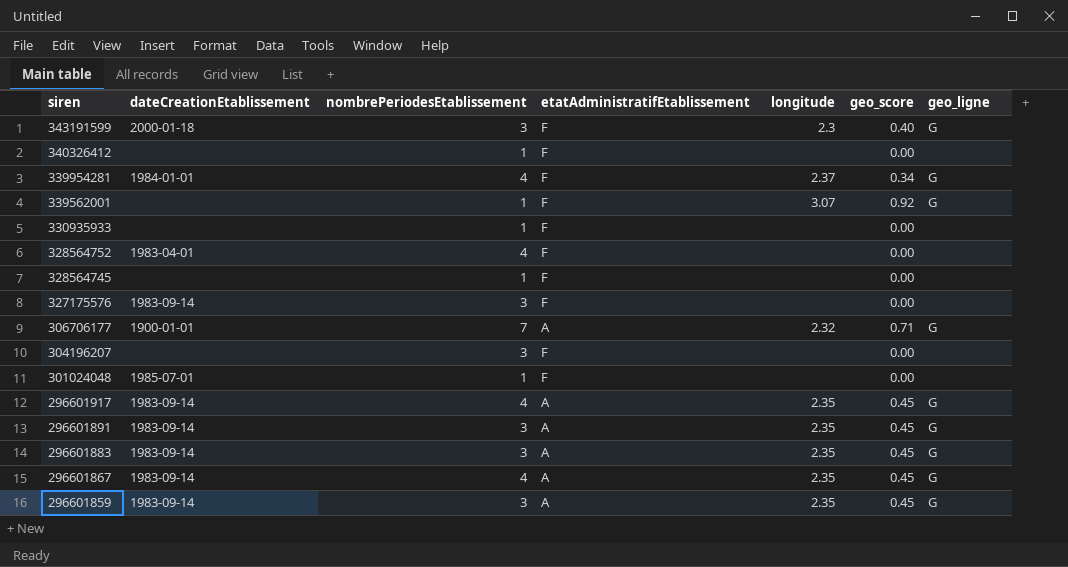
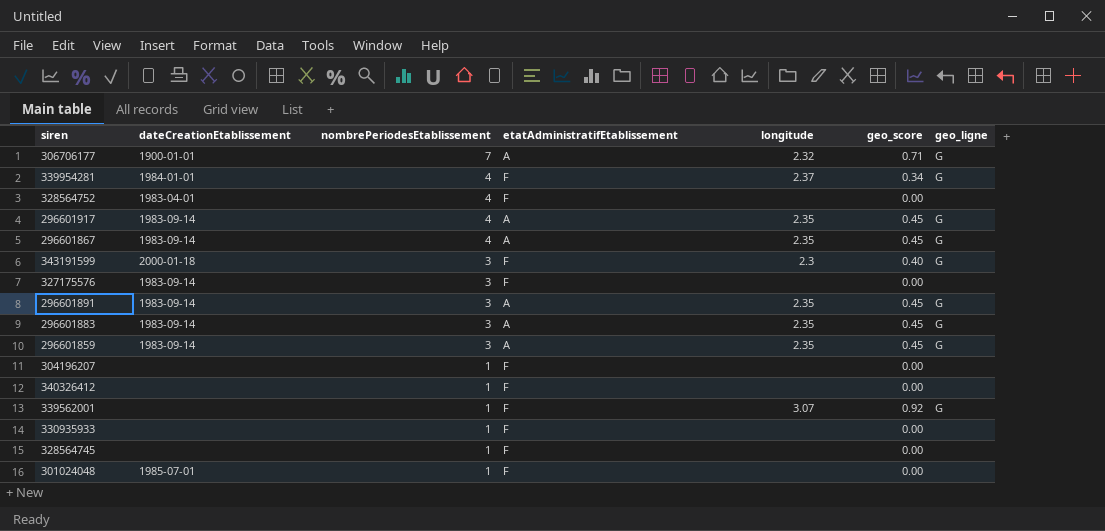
row order: siren descending -> nombrePeriodesEtablissement descending
304196207 | nombrePeriodesEtablissement: 3 -> 1

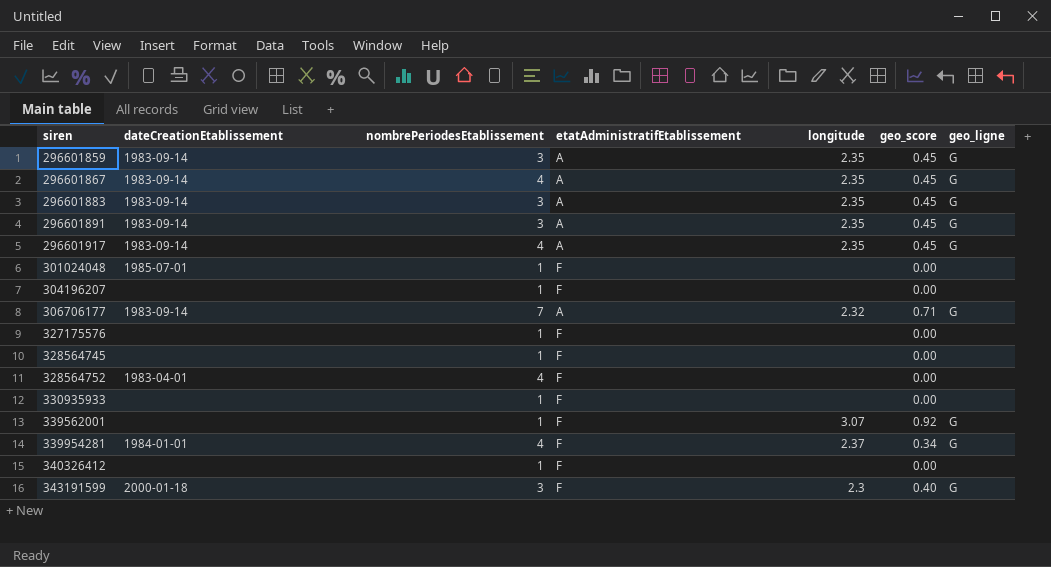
row order: nombrePeriodesEtablissement descending -> siren ascending
306706177 | dateCreationEtablissement: 1900-01-01 -> 1983-09-14
327175576 | dateCreationEtablissement: 1983-09-14 -> none
327175576 | nombrePeriodesEtablissement: 3 -> 1

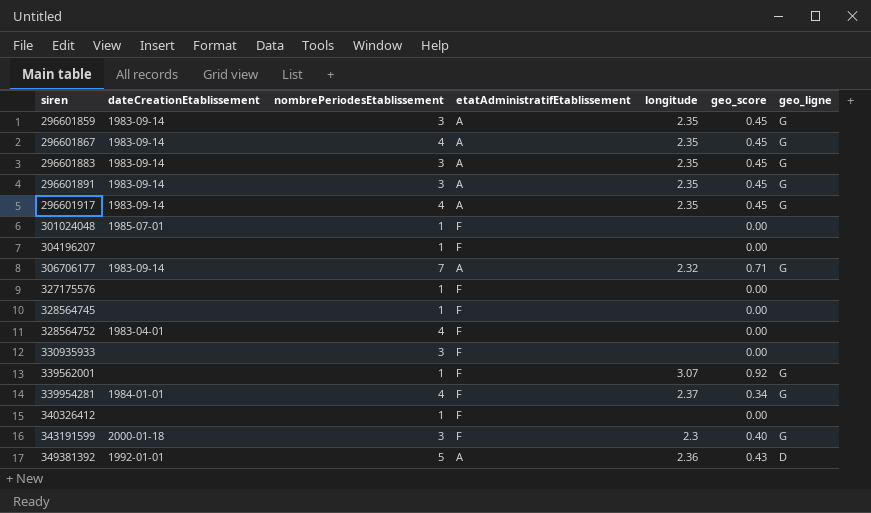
330935933 | nombrePeriodesEtablissement: 1 -> 3
row 349381392: none -> 1992-01-01 | 5 | A | 2.36 | 0.43 | D

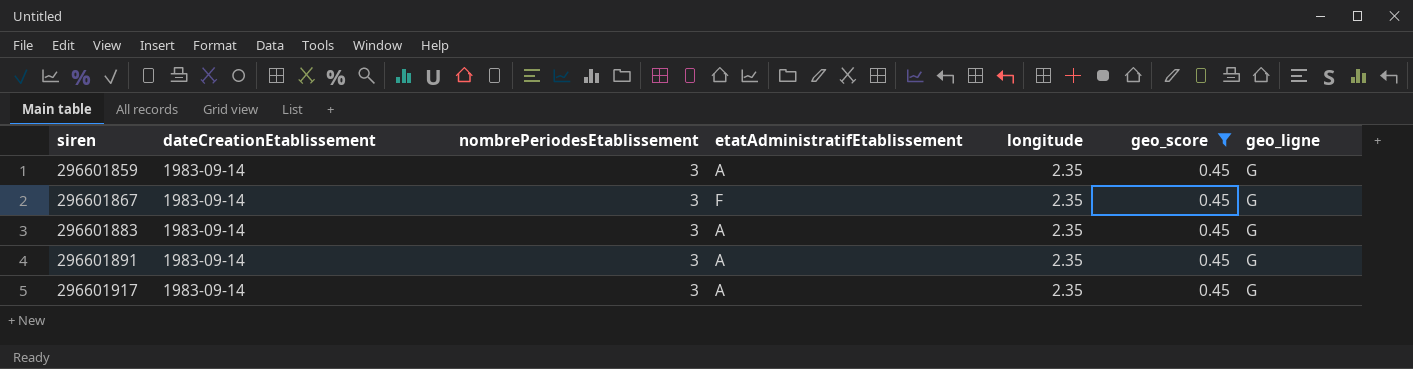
filter: none -> geo_score = 0.45
296601867 | nombrePeriodesEtablissement: 4 -> 3
296601867 | etatAdministratifEtablissement: A -> F
296601917 | nombrePeriodesEtablissement: 4 -> 3

